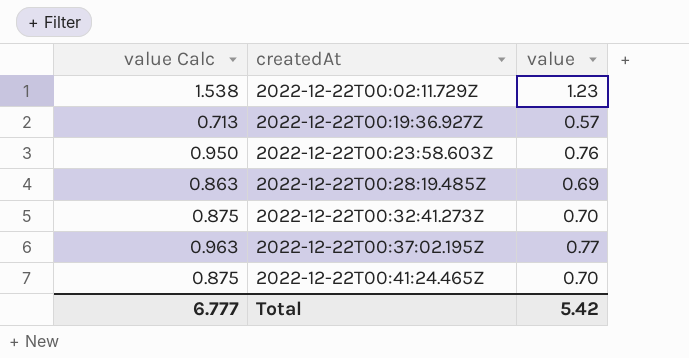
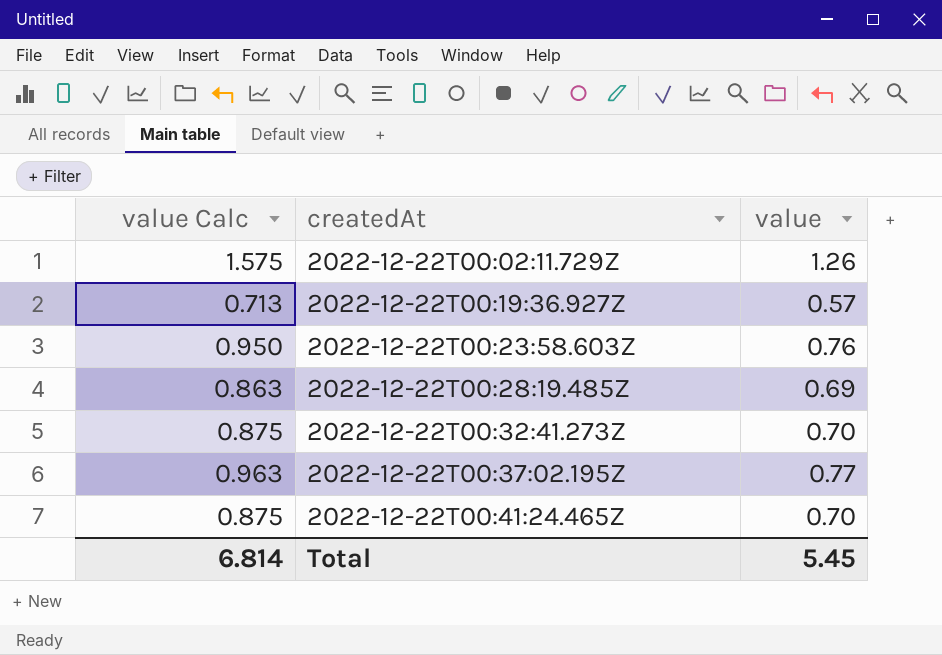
2022-12-22T00:02:11.729Z | value Calc: 1.538 -> 1.575
2022-12-22T00:02:11.729Z | value: 1.23 -> 1.26
Total | value Calc: 6.777 -> 6.814
Total | value: 5.42 -> 5.45

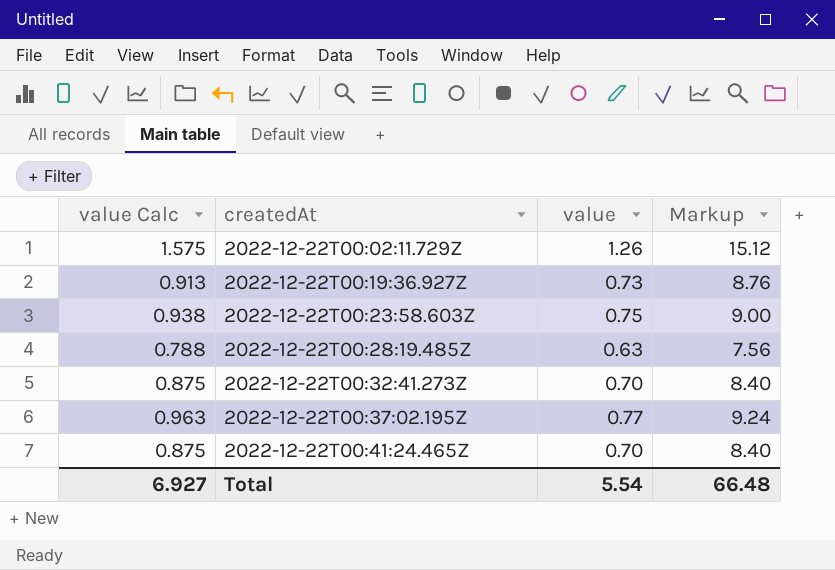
column Markup | formula: none -> [value] * 12
2022-12-22T00:19:36.927Z | value Calc: 0.713 -> 0.913
2022-12-22T00:19:36.927Z | value: 0.57 -> 0.73
2022-12-22T00:23:58.603Z | value Calc: 0.950 -> 0.938
2022-12-22T00:23:58.603Z | value: 0.76 -> 0.75
2022-12-22T00:28:19.485Z | value Calc: 0.863 -> 0.788
2022-12-22T00:28:19.485Z | value: 0.69 -> 0.63
Total | value Calc: 6.814 -> 6.927
Total | value: 5.45 -> 5.54

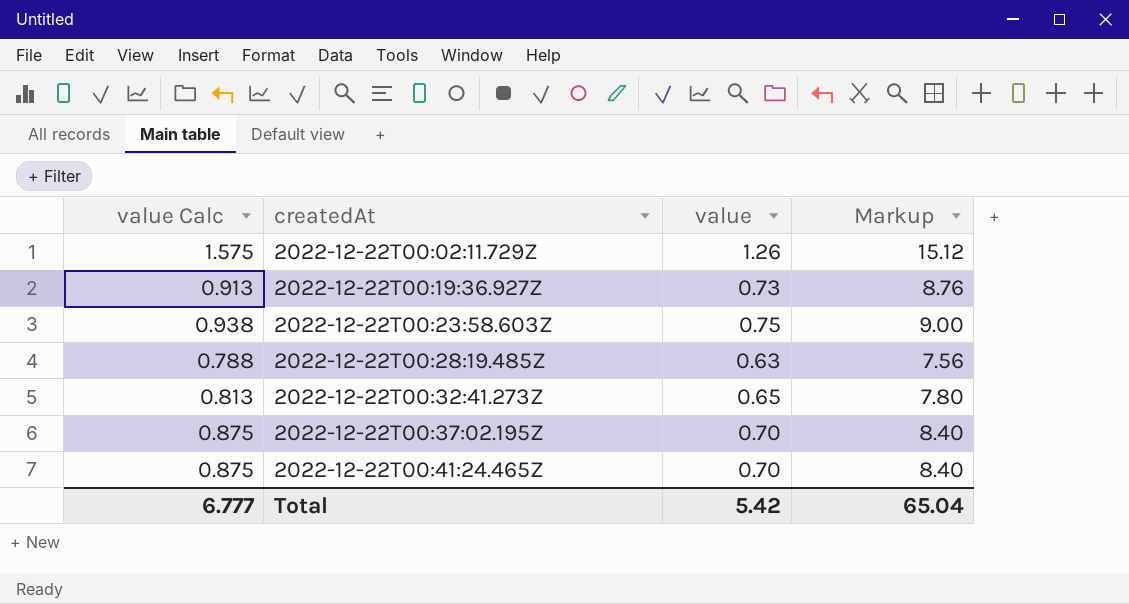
2022-12-22T00:32:41.273Z | value Calc: 0.875 -> 0.813
2022-12-22T00:32:41.273Z | value: 0.70 -> 0.65
2022-12-22T00:32:41.273Z | Markup: 8.40 -> 7.80
2022-12-22T00:37:02.195Z | value Calc: 0.963 -> 0.875
2022-12-22T00:37:02.195Z | value: 0.77 -> 0.70
2022-12-22T00:37:02.195Z | Markup: 9.24 -> 8.40
Total | value Calc: 6.927 -> 6.777
Total | value: 5.54 -> 5.42
Total | Markup: 66.48 -> 65.04

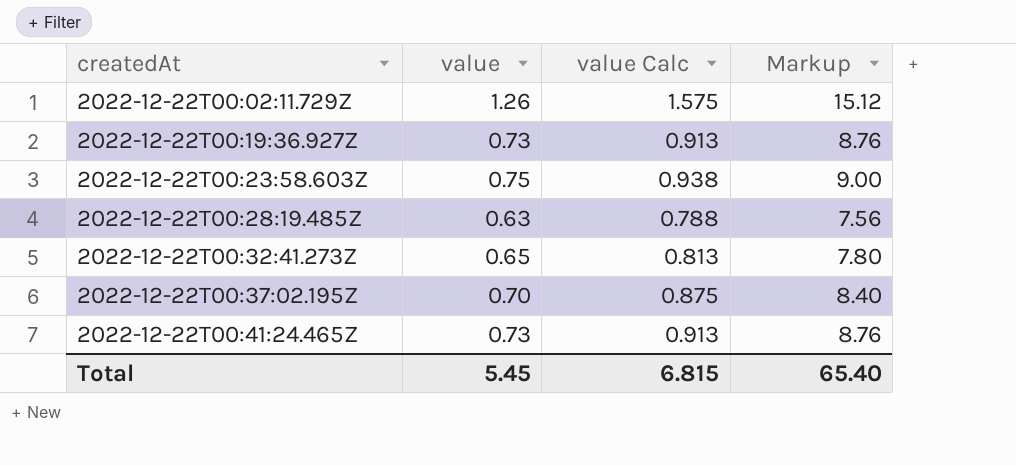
column value Calc | position: 1 -> 3
2022-12-22T00:41:24.465Z | value: 0.70 -> 0.73
2022-12-22T00:41:24.465Z | value Calc: 0.875 -> 0.913
2022-12-22T00:41:24.465Z | Markup: 8.40 -> 8.76
Total | value: 5.42 -> 5.45
Total | value Calc: 6.777 -> 6.815
Total | Markup: 65.04 -> 65.40

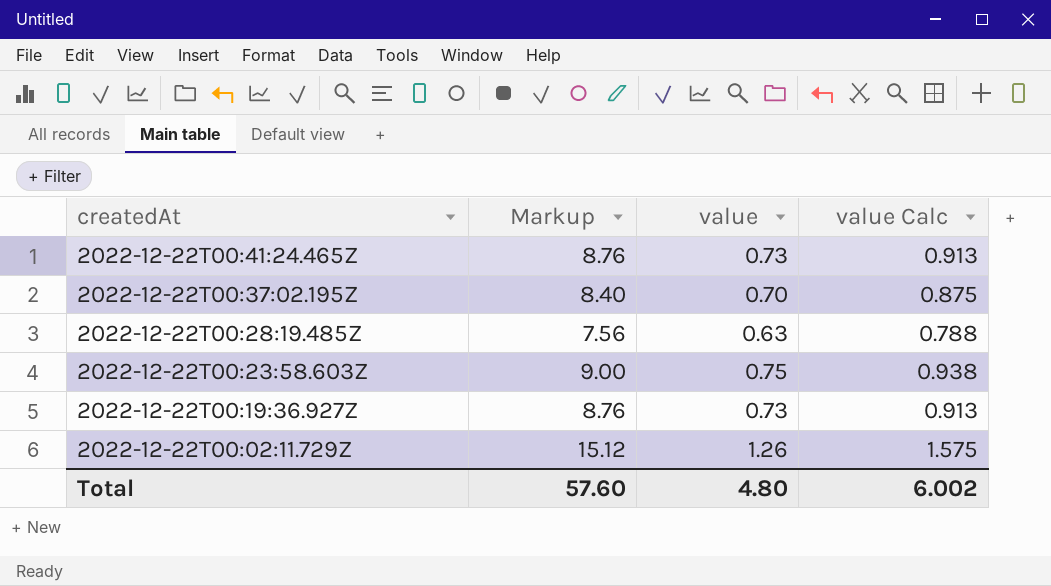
row order: createdAt ascending -> createdAt descending
column Markup | position: 4 -> 2
row 2022-12-22T00:32:41.273Z: 0.65 | 0.813 | 7.80 -> none
Total | Markup: 65.40 -> 57.60
Total | value: 5.45 -> 4.80
Total | value Calc: 6.815 -> 6.002

